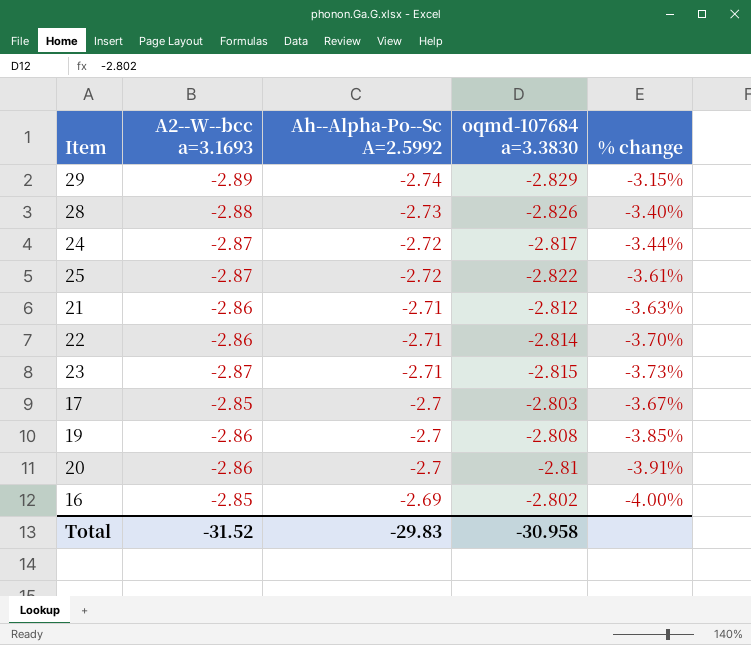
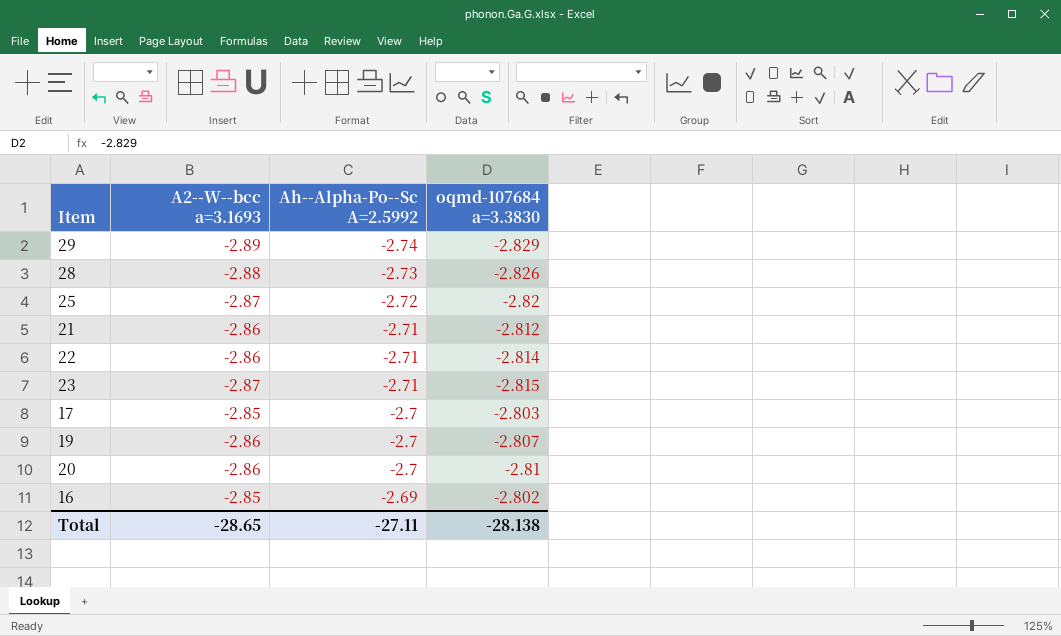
column % change | formula: ([Ah--Alpha-Po--Sc A=2.5992] - [oqmd-107684 a=3.3830]) / [oqmd-107684 a=3.3830] -> none
row 24: -2.87 | -2.72 | -2.817 | -3.44% -> none
25 | oqmd-107684 a=3.3830: -2.822 -> -2.82
19 | oqmd-107684 a=3.3830: -2.808 -> -2.807
Total | A2--W--bcc a=3.1693: -31.52 -> -28.65
Total | Ah--Alpha-Po--Sc A=2.5992: -29.83 -> -27.11
Total | oqmd-107684 a=3.3830: -30.958 -> -28.138

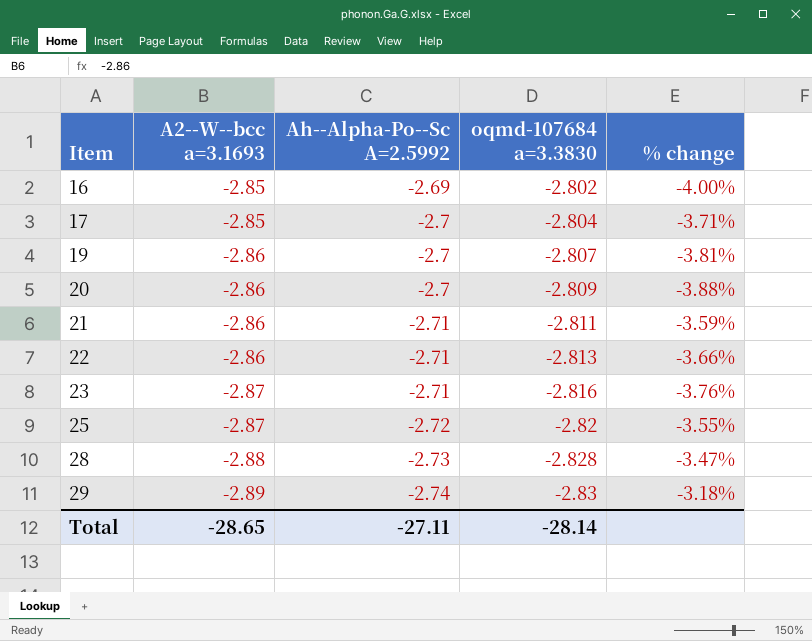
row order: Ah--Alpha-Po--Sc A=2.5992 ascending -> Item ascending
column % change | formula: none -> ([Ah--Alpha-Po--Sc A=2.5992] - [oqmd-107684 a=3.3830]) / [oqmd-107684 a=3.3830]
17 | oqmd-107684 a=3.3830: -2.803 -> -2.804
20 | oqmd-107684 a=3.3830: -2.81 -> -2.809
21 | oqmd-107684 a=3.3830: -2.812 -> -2.811
22 | oqmd-107684 a=3.3830: -2.814 -> -2.813
23 | oqmd-107684 a=3.3830: -2.815 -> -2.816
28 | oqmd-107684 a=3.3830: -2.826 -> -2.828
29 | oqmd-107684 a=3.3830: -2.829 -> -2.83
Total | oqmd-107684 a=3.3830: -28.138 -> -28.14

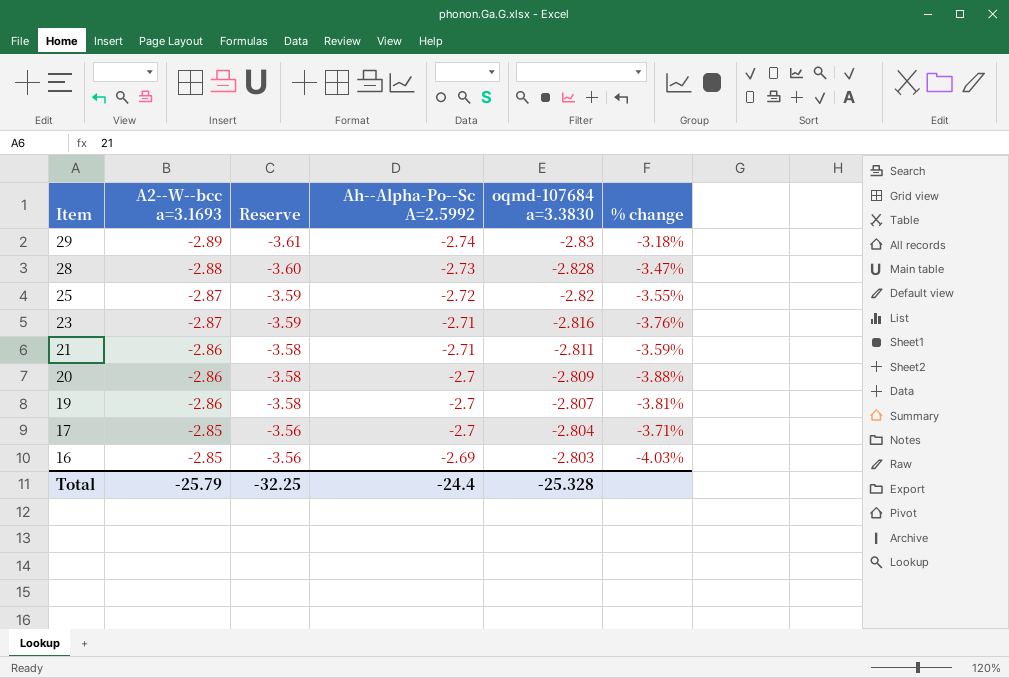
row order: Item ascending -> Item descending
column Reserve | formula: none -> [A2--W--bcc a=3.1693] * 1.25
row 22: -2.86 | -2.71 | -2.813 | -3.66% -> none
16 | oqmd-107684 a=3.3830: -2.802 -> -2.803
16 | % change: -4.00% -> -4.03%
Total | A2--W--bcc a=3.1693: -28.65 -> -25.79
Total | Ah--Alpha-Po--Sc A=2.5992: -27.11 -> -24.4
Total | oqmd-107684 a=3.3830: -28.14 -> -25.328

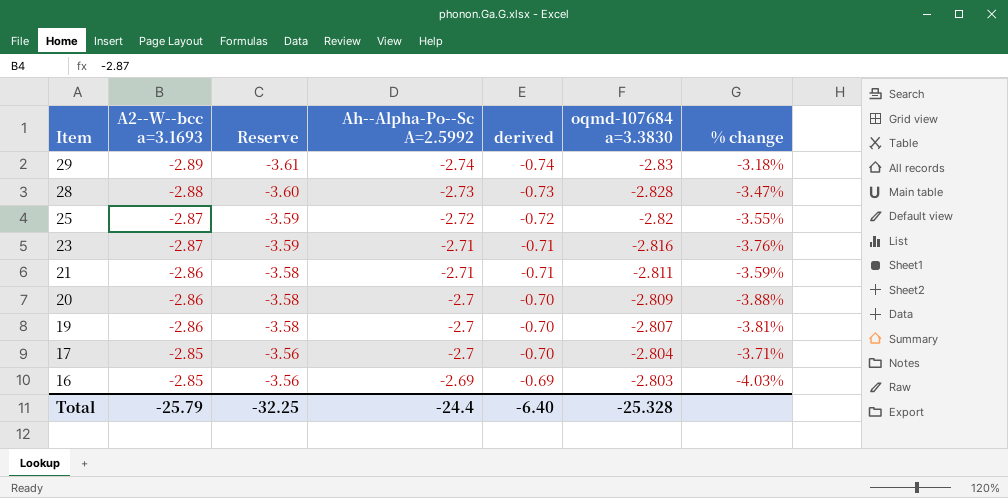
column derived | formula: none -> [Ah--Alpha-Po--Sc A=2.5992] + 2

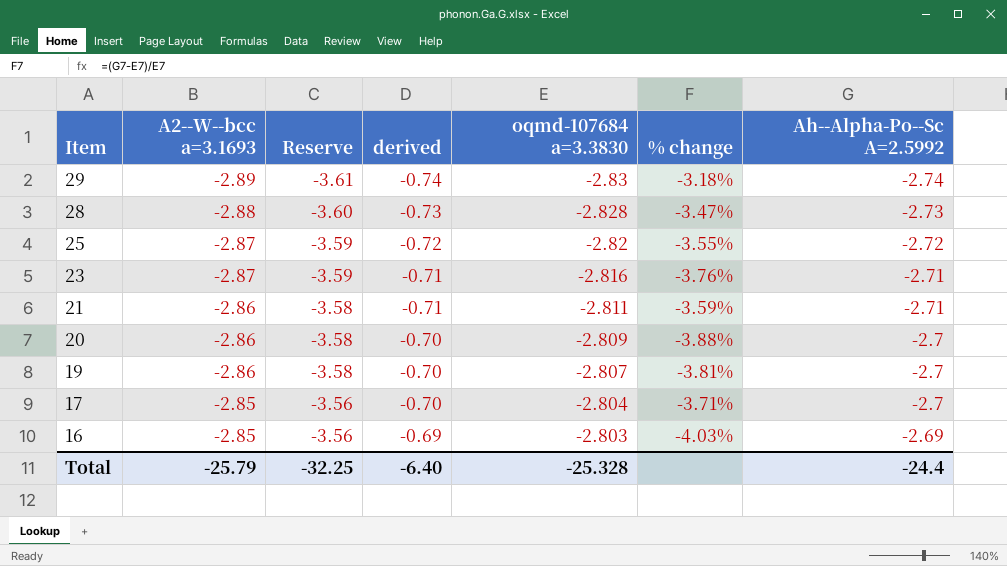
column Ah--Alpha-Po--Sc A=2.5992 | position: 4 -> 7

